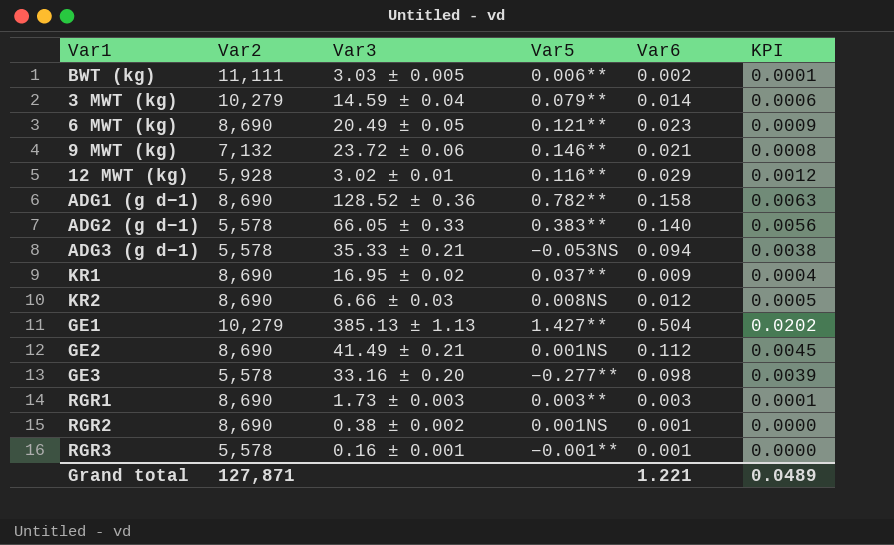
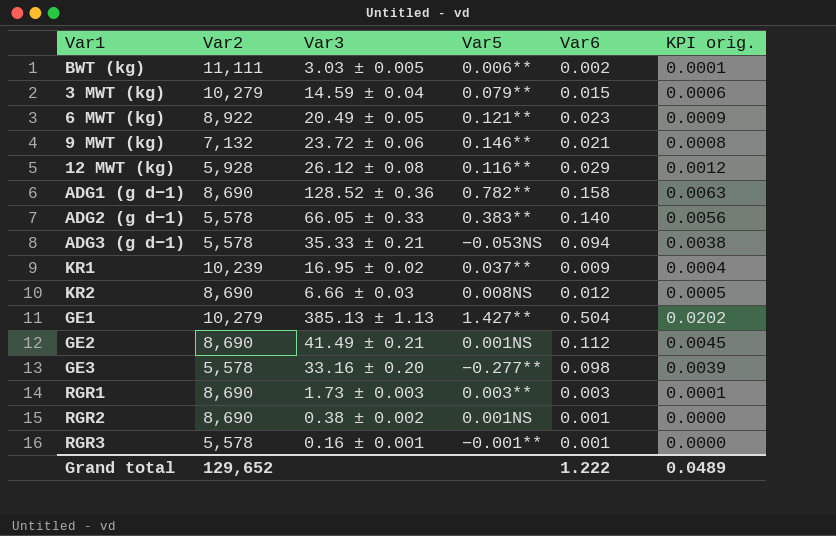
column name: KPI -> KPI orig.
3 MWT (kg) | Var6: 0.014 -> 0.015
6 MWT (kg) | Var2: 8,690 -> 8,922
12 MWT (kg) | Var3: 3.02 ± 0.01 -> 26.12 ± 0.08
KR1 | Var2: 8,690 -> 10,239
Grand total | Var2: 127,871 -> 129,652
Grand total | Var6: 1.221 -> 1.222

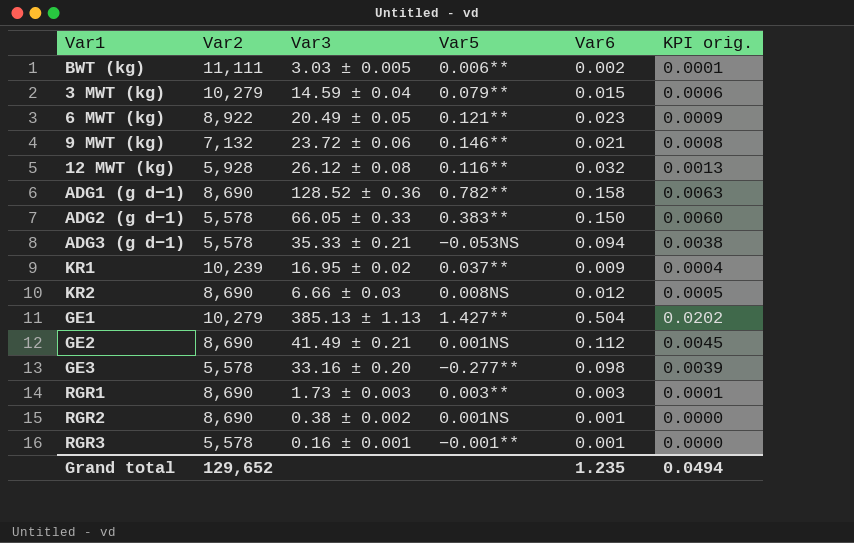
12 MWT (kg) | Var6: 0.029 -> 0.032
12 MWT (kg) | KPI orig.: 0.0012 -> 0.0013
ADG2 (g d−1) | Var6: 0.140 -> 0.150
ADG2 (g d−1) | KPI orig.: 0.0056 -> 0.0060
Grand total | Var6: 1.222 -> 1.235
Grand total | KPI orig.: 0.0489 -> 0.0494

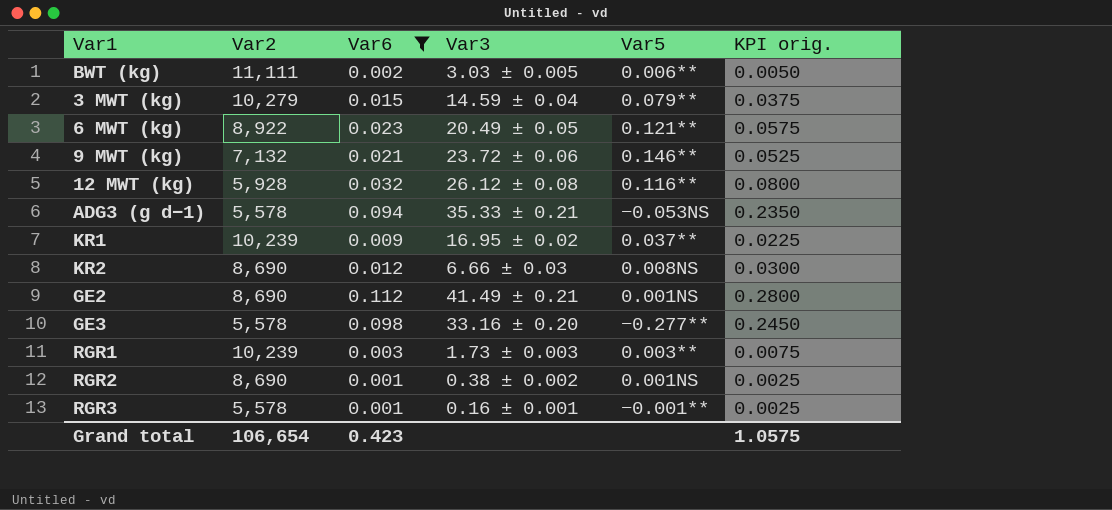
filter: none -> Var6 <= 0.112
column Var6 | position: 5 -> 3
column KPI orig. | formula: [Var6] * 0.04 -> [Var6] * 2.5
RGR1 | Var2: 8,690 -> 10,239
Grand total | Var2: 129,652 -> 106,654
Grand total | Var6: 1.235 -> 0.423
Grand total | KPI orig.: 0.0494 -> 1.0575

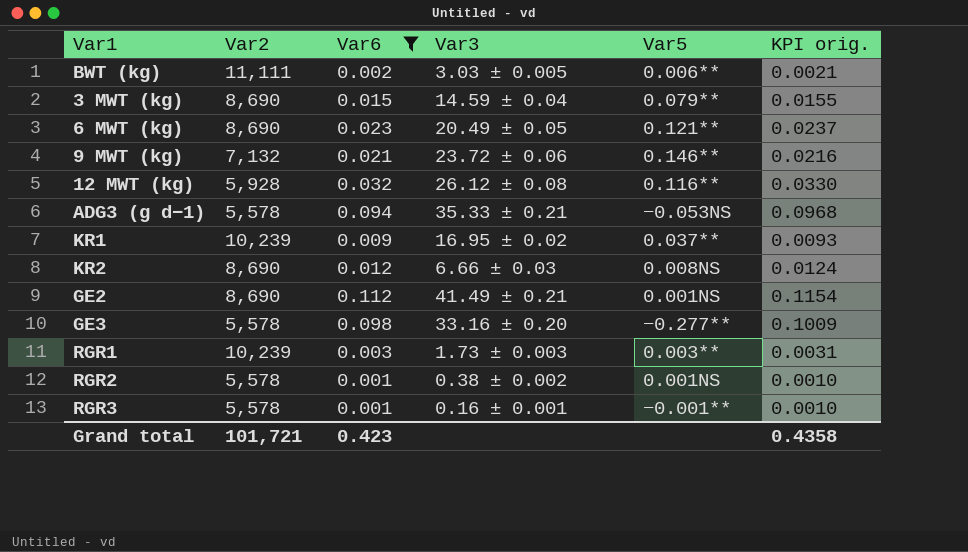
column KPI orig. | formula: [Var6] * 2.5 -> [Var6] * 1.03
3 MWT (kg) | Var2: 10,279 -> 8,690
6 MWT (kg) | Var2: 8,922 -> 8,690
RGR2 | Var2: 8,690 -> 5,578
Grand total | Var2: 106,654 -> 101,721
Grand total | KPI orig.: 1.0575 -> 0.4358

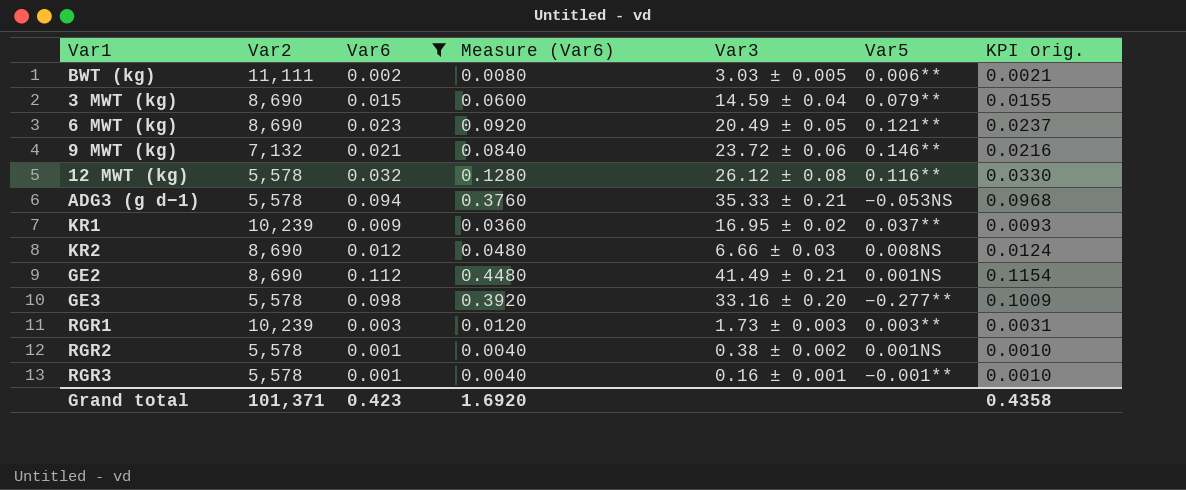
column Measure (Var6) | formula: none -> [Var6] * 4
12 MWT (kg) | Var2: 5,928 -> 5,578
Grand total | Var2: 101,721 -> 101,371

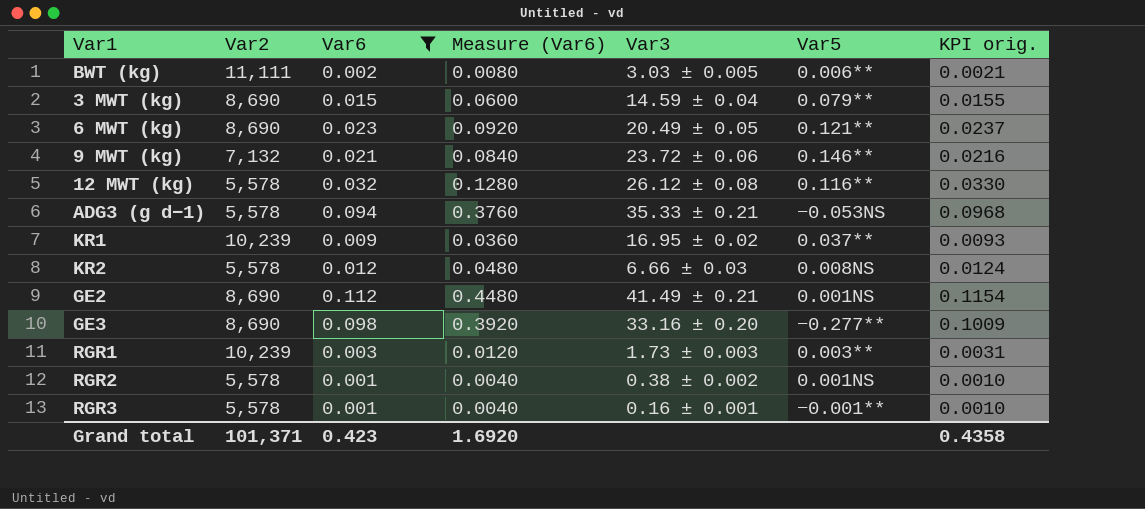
KR2 | Var2: 8,690 -> 5,578
GE3 | Var2: 5,578 -> 8,690

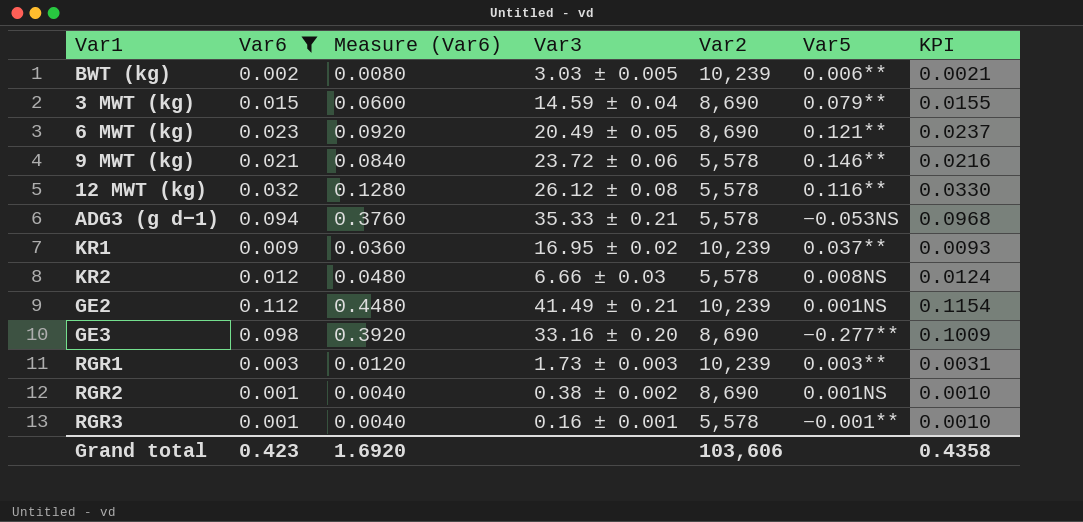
column Var2 | position: 2 -> 5
column name: KPI orig. -> KPI
BWT (kg) | Var2: 11,111 -> 10,239
9 MWT (kg) | Var2: 7,132 -> 5,578
GE2 | Var2: 8,690 -> 10,239
RGR2 | Var2: 5,578 -> 8,690
Grand total | Var2: 101,371 -> 103,606

